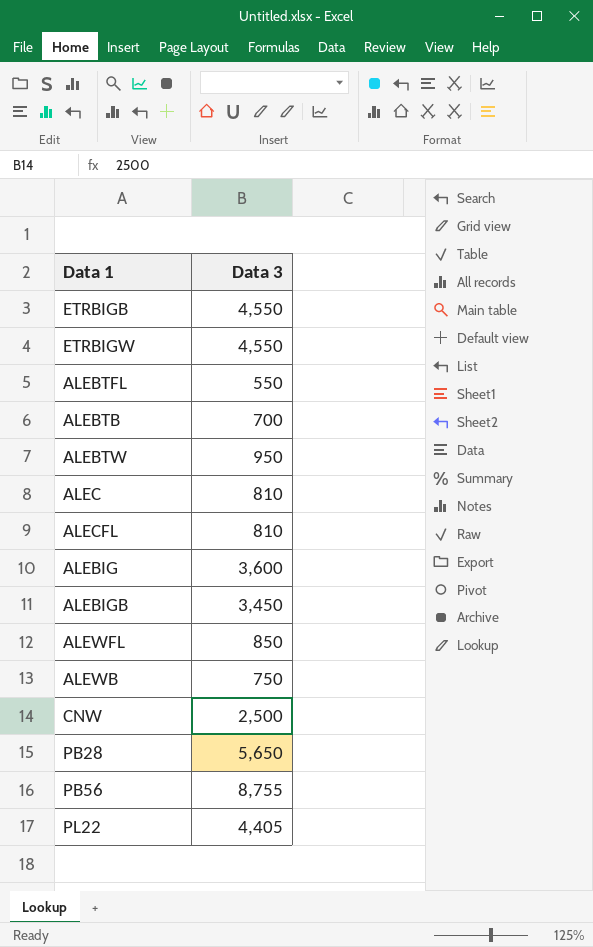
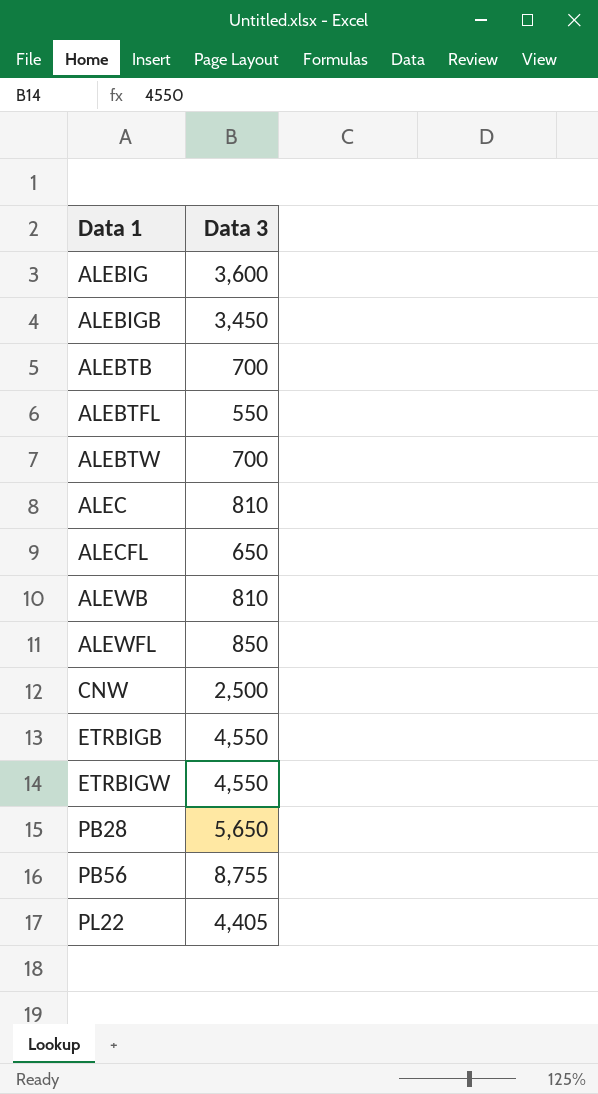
row order: none -> Data 1 ascending
ALEBTW | Data 3: 950 -> 700
ALECFL | Data 3: 810 -> 650
ALEWB | Data 3: 750 -> 810

